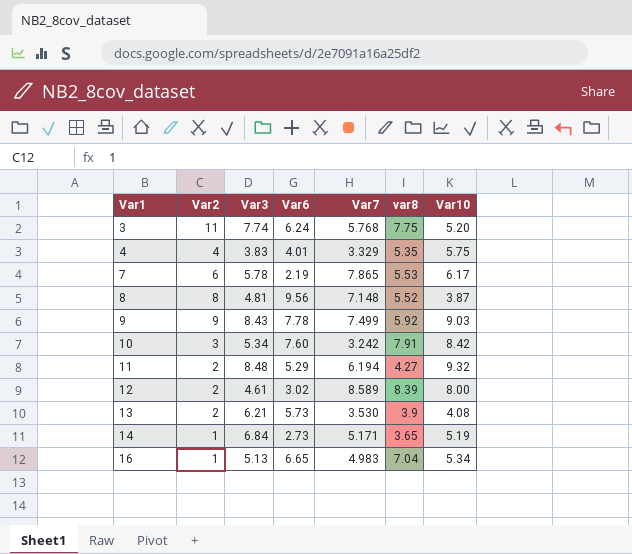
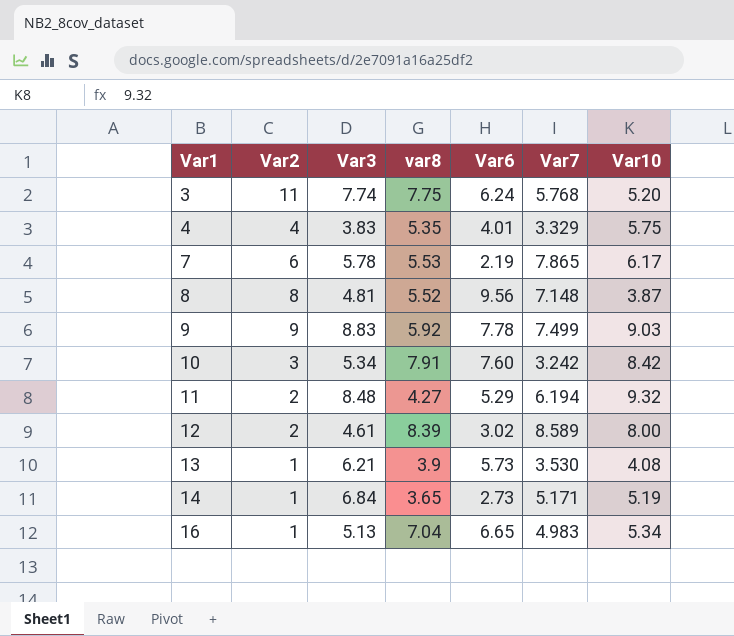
column var8 | position: 6 -> 4
9 | Var3: 8.43 -> 8.83
13 | Var2: 2 -> 1

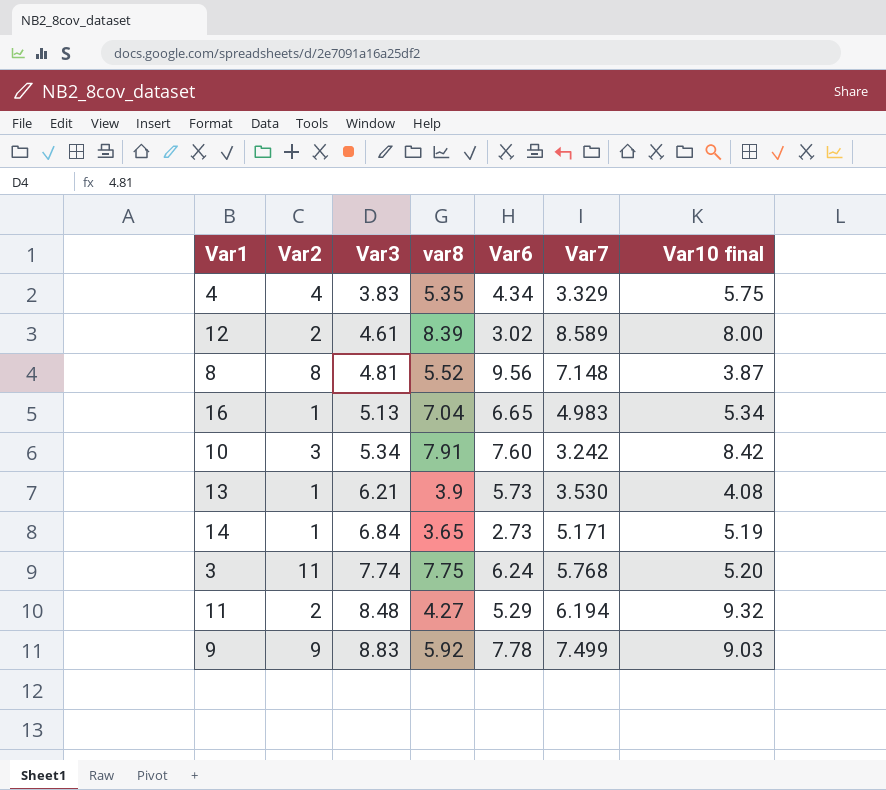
row order: Var1 ascending -> Var3 ascending
column name: Var10 -> Var10 final
row 7: 6 | 5.78 | 5.53 | 2.19 | 7.865 | 6.17 -> none
4 | Var6: 4.01 -> 4.34

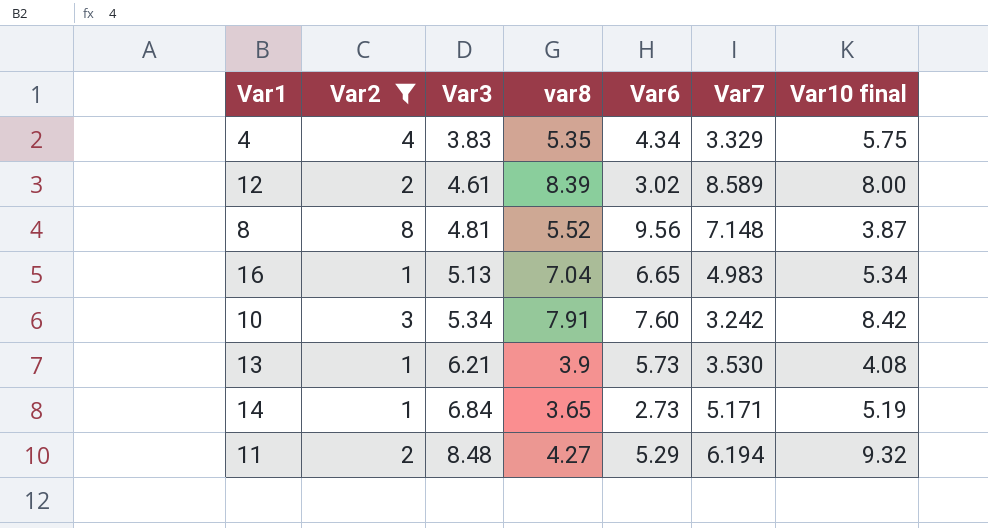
filter: none -> Var2 <= 8

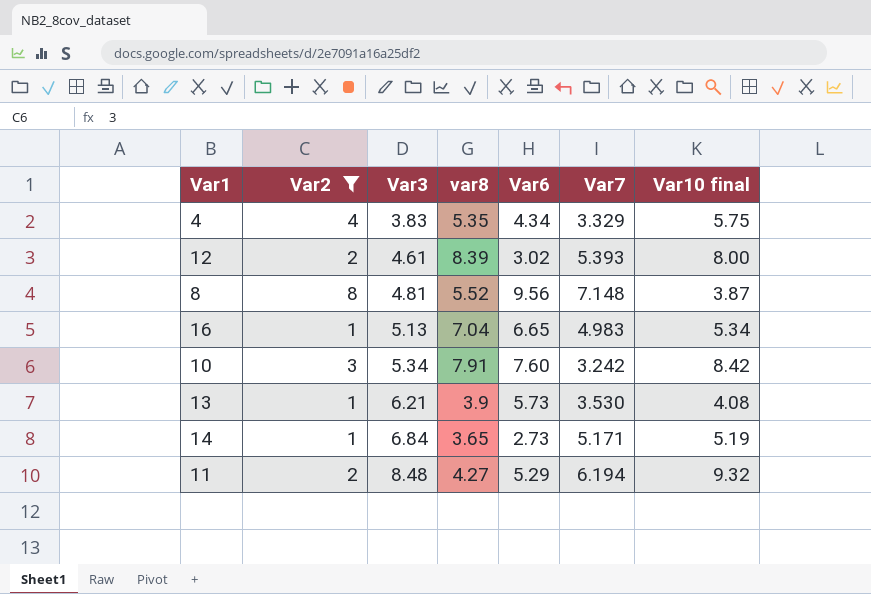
12 | Var7: 8.589 -> 5.393

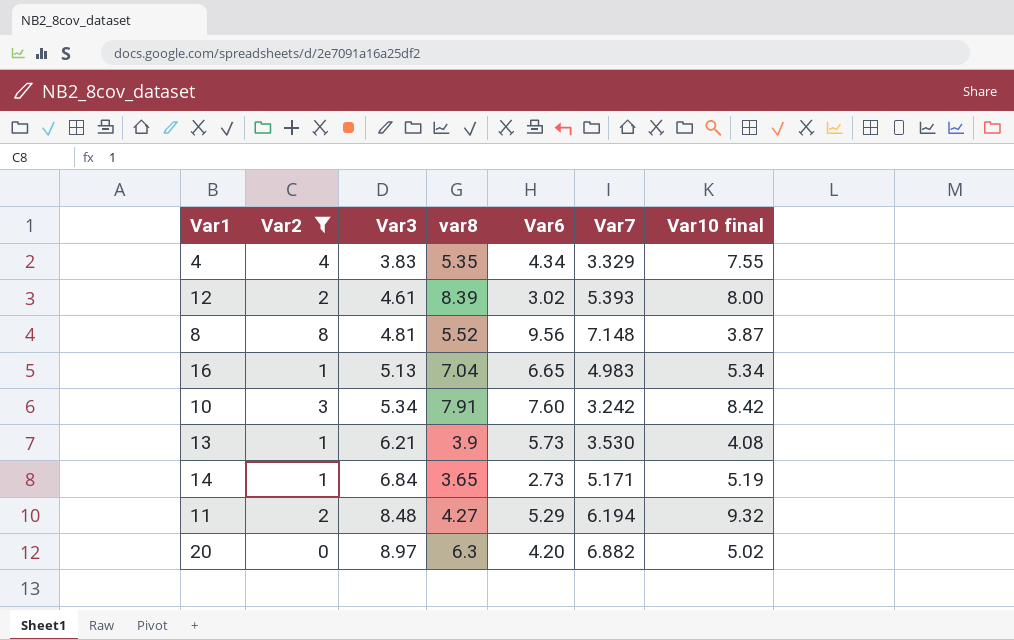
4 | Var10 final: 5.75 -> 7.55
row 20: none -> 0 | 8.97 | 6.3 | 4.20 | 6.882 | 5.02

